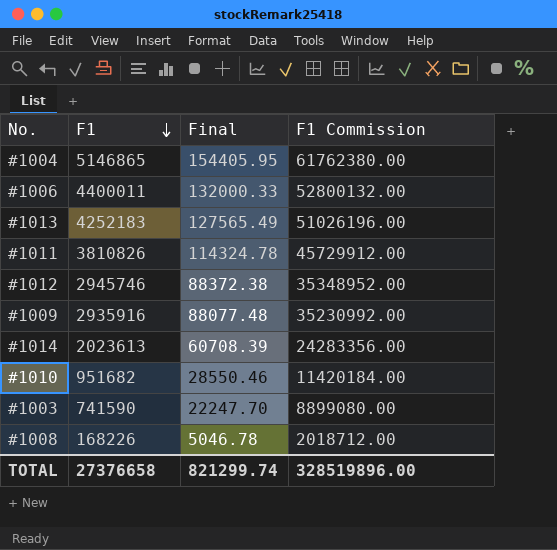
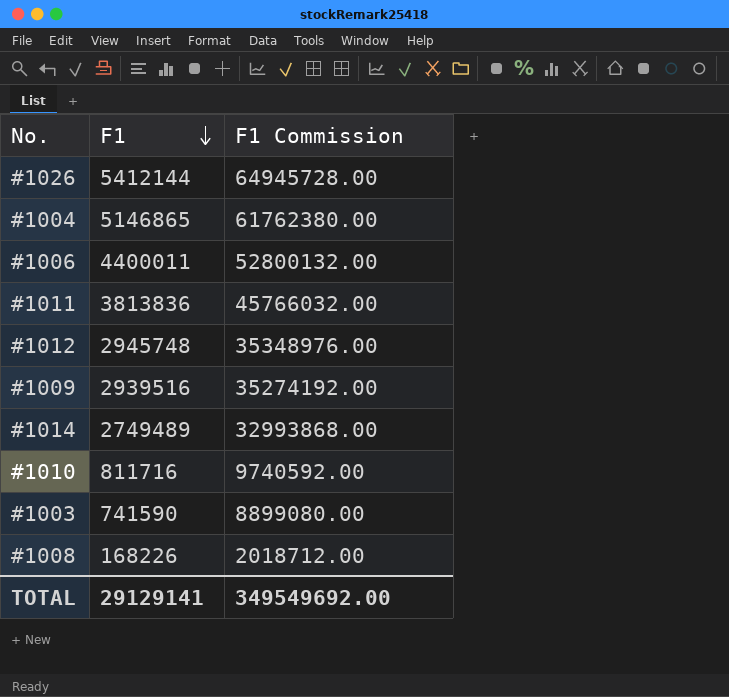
column Final | formula: [F1] * 0.03 -> none
row #1013: 4252183 | 127565.49 | 51026196.00 -> none
row #1026: none -> 5412144 | 64945728.00
#1011 | F1: 3810826 -> 3813836
#1011 | F1 Commission: 45729912.00 -> 45766032.00
#1012 | F1: 2945746 -> 2945748
#1012 | F1 Commission: 35348952.00 -> 35348976.00
#1009 | F1: 2935916 -> 2939516
#1009 | F1 Commission: 35230992.00 -> 35274192.00
#1014 | F1: 2023613 -> 2749489
#1014 | F1 Commission: 24283356.00 -> 32993868.00
#1010 | F1: 951682 -> 811716
#1010 | F1 Commission: 11420184.00 -> 9740592.00
TOTAL | F1: 27376658 -> 29129141
TOTAL | F1 Commission: 328519896.00 -> 349549692.00

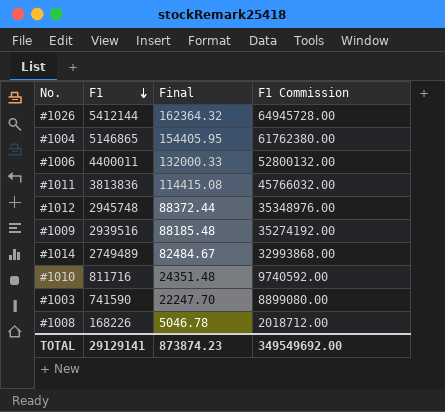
column Final | formula: none -> [F1] * 0.03

